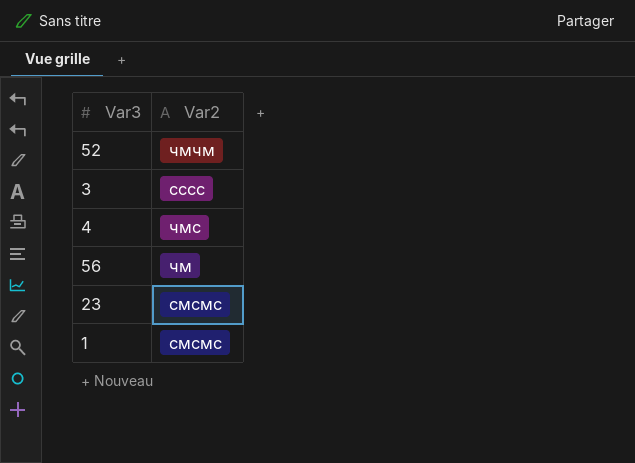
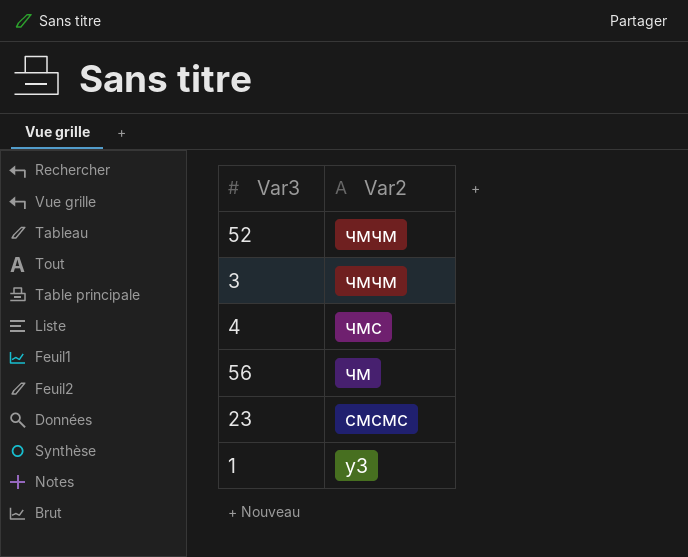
3 | Var2: сссс -> чмчм
1 | Var2: смсмс -> у3

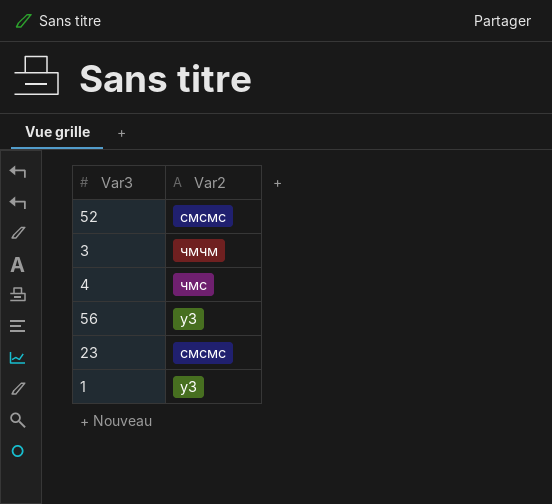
52 | Var2: чмчм -> смсмс
56 | Var2: чм -> у3

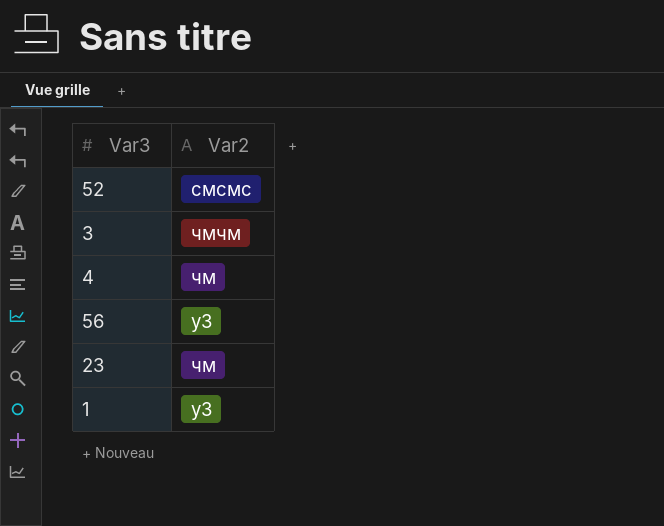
4 | Var2: чмс -> чм
23 | Var2: смсмс -> чм

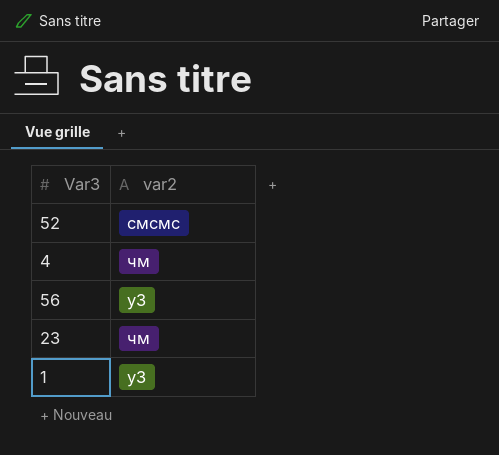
column name: Var2 -> var2
row 3: чмчм -> none

